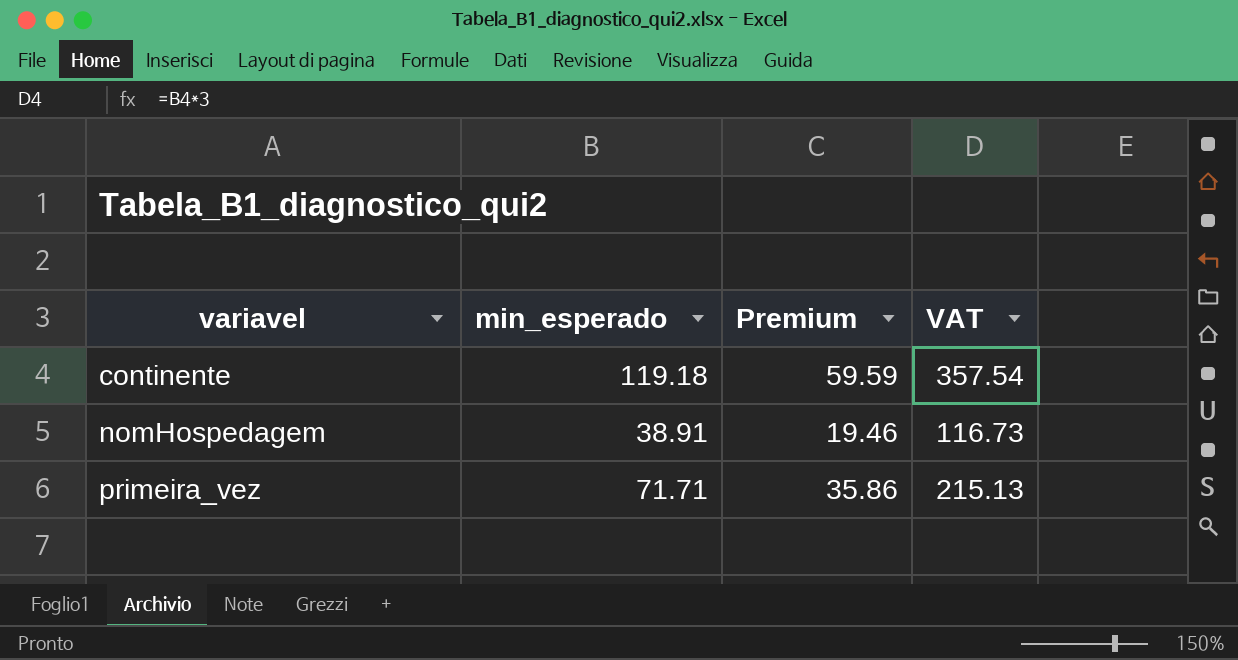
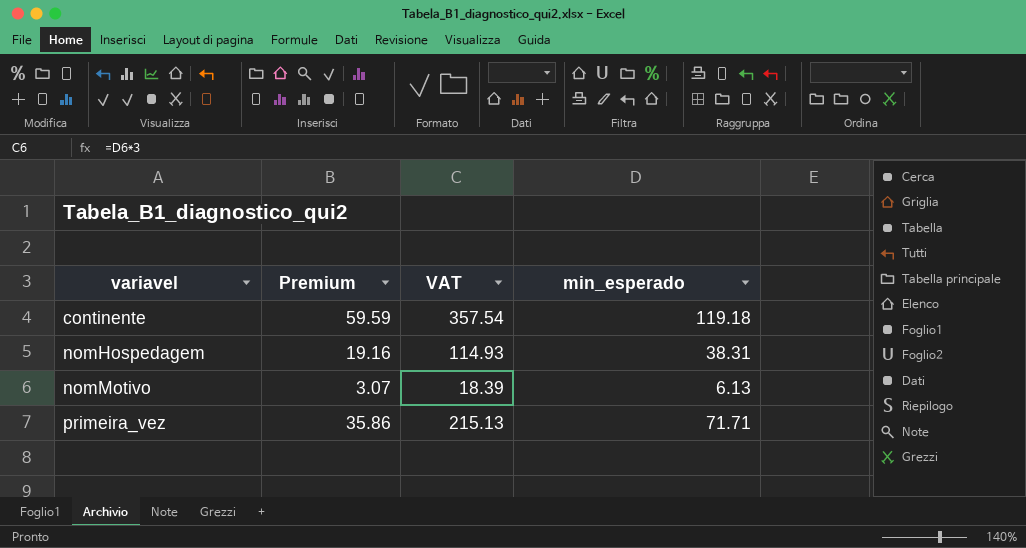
column min_esperado | position: 2 -> 4
nomHospedagem | Premium: 19.46 -> 19.16
nomHospedagem | VAT: 116.73 -> 114.93
nomHospedagem | min_esperado: 38.91 -> 38.31
row nomMotivo: none -> 3.07 | 18.39 | 6.13

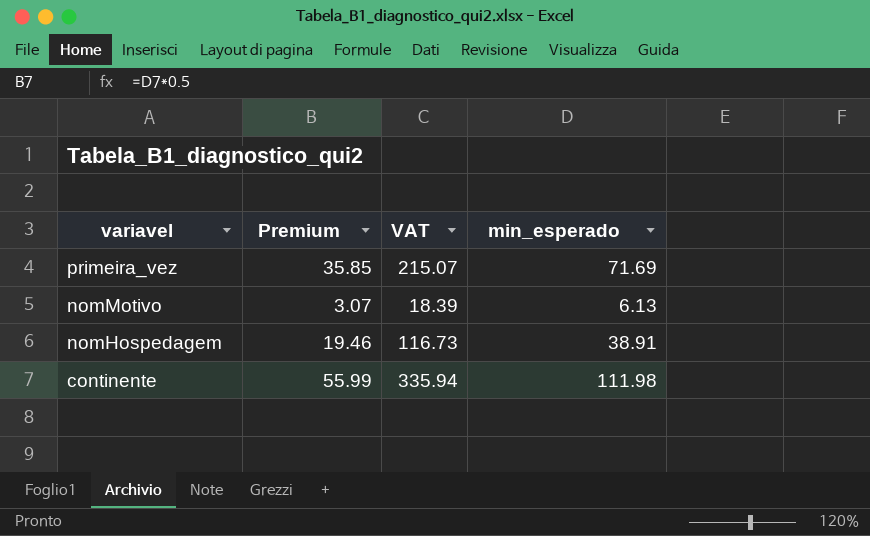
row order: variavel ascending -> variavel descending
primeira_vez | Premium: 35.86 -> 35.85
primeira_vez | VAT: 215.13 -> 215.07
primeira_vez | min_esperado: 71.71 -> 71.69
nomHospedagem | Premium: 19.16 -> 19.46
nomHospedagem | VAT: 114.93 -> 116.73
nomHospedagem | min_esperado: 38.31 -> 38.91
continente | Premium: 59.59 -> 55.99
continente | VAT: 357.54 -> 335.94
continente | min_esperado: 119.18 -> 111.98

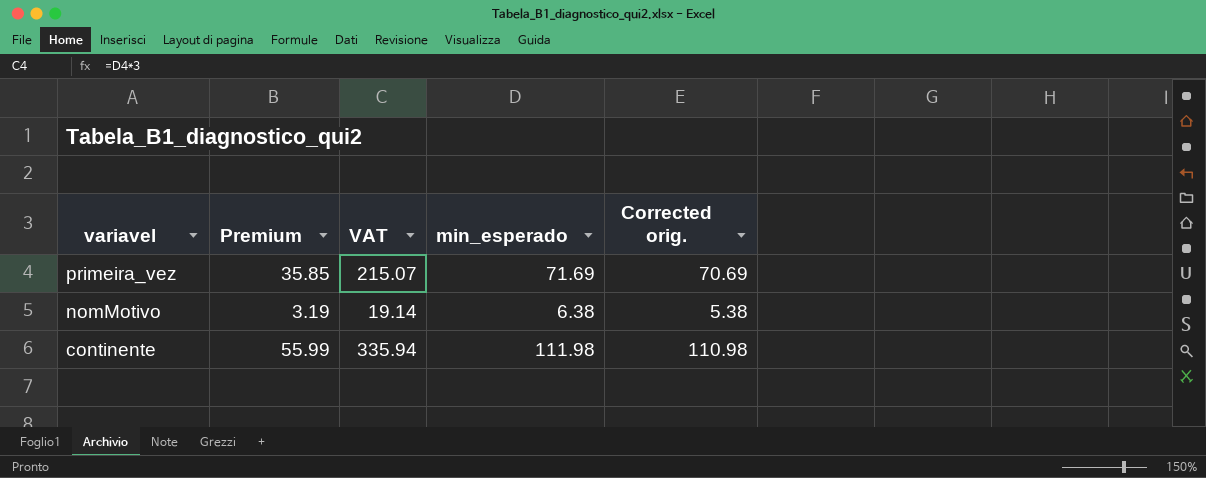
column Corrected orig. | formula: none -> [min_esperado] - 1
row nomHospedagem: 19.46 | 116.73 | 38.91 -> none
nomMotivo | Premium: 3.07 -> 3.19
nomMotivo | VAT: 18.39 -> 19.14
nomMotivo | min_esperado: 6.13 -> 6.38

